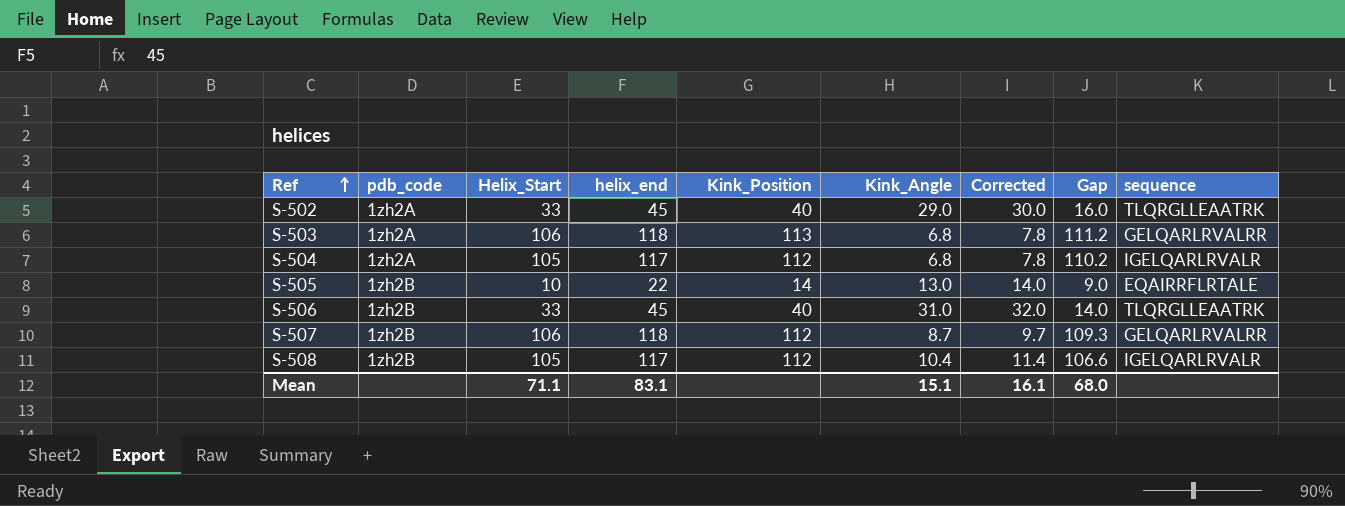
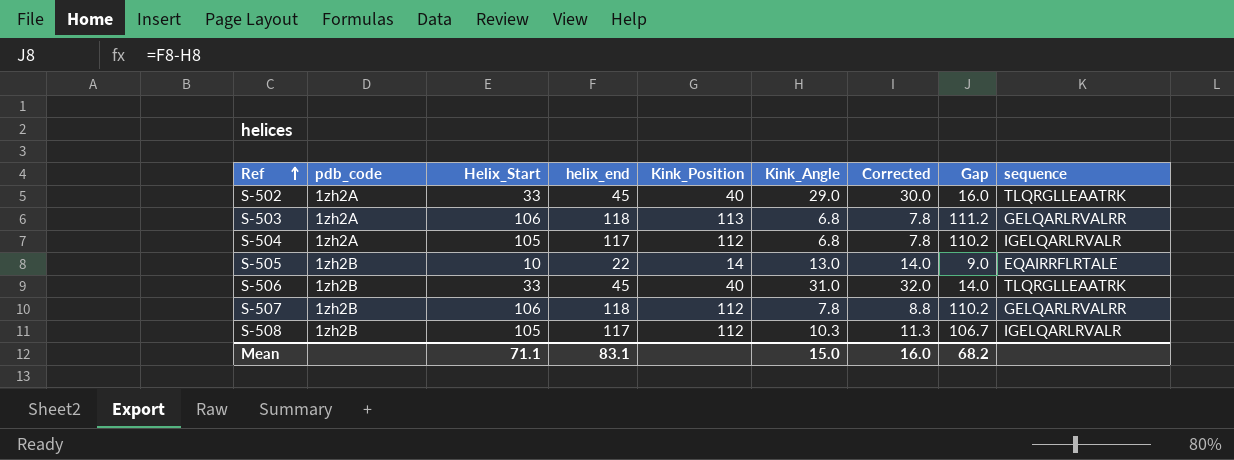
S-507 | Kink_Angle: 8.7 -> 7.8
S-507 | Corrected: 9.7 -> 8.8
S-507 | Gap: 109.3 -> 110.2
S-508 | Kink_Angle: 10.4 -> 10.3
S-508 | Corrected: 11.4 -> 11.3
S-508 | Gap: 106.6 -> 106.7
Mean | Kink_Angle: 15.1 -> 15.0
Mean | Corrected: 16.1 -> 16.0
Mean | Gap: 68.0 -> 68.2

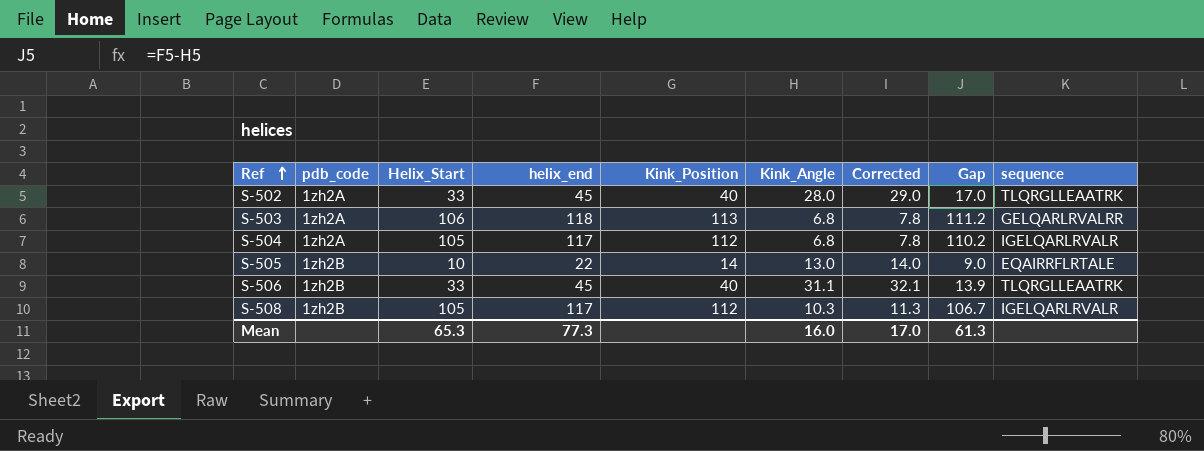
row S-507: 1zh2B | 106 | 118 | 112 | 7.8 | 8.8 | 110.2 | GELQARLRVALRR -> none
S-502 | Kink_Angle: 29.0 -> 28.0
S-502 | Corrected: 30.0 -> 29.0
S-502 | Gap: 16.0 -> 17.0
S-506 | Kink_Angle: 31.0 -> 31.1
S-506 | Corrected: 32.0 -> 32.1
S-506 | Gap: 14.0 -> 13.9
Mean | Helix_Start: 71.1 -> 65.3
Mean | helix_end: 83.1 -> 77.3
Mean | Kink_Angle: 15.0 -> 16.0
Mean | Corrected: 16.0 -> 17.0
Mean | Gap: 68.2 -> 61.3

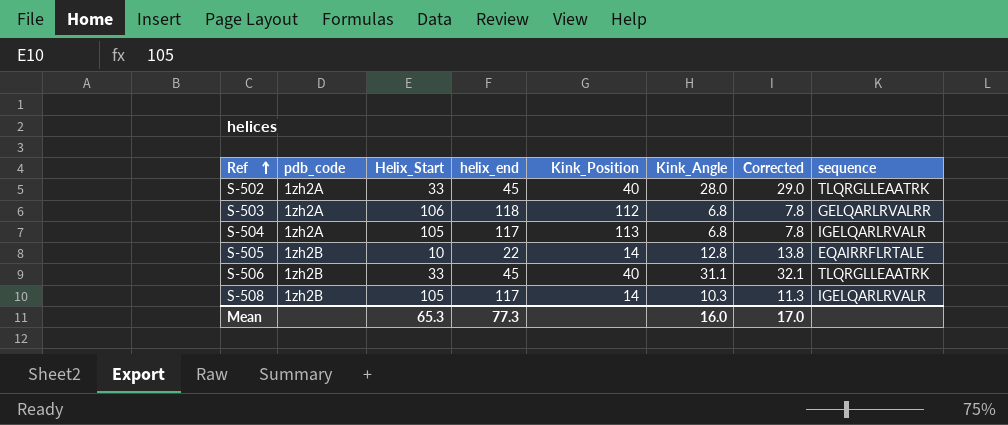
column Gap | formula: [helix_end] - [Kink_Angle] -> none
S-503 | Kink_Position: 113 -> 112
S-504 | Kink_Position: 112 -> 113
S-505 | Kink_Angle: 13.0 -> 12.8
S-505 | Corrected: 14.0 -> 13.8
S-508 | Kink_Position: 112 -> 14

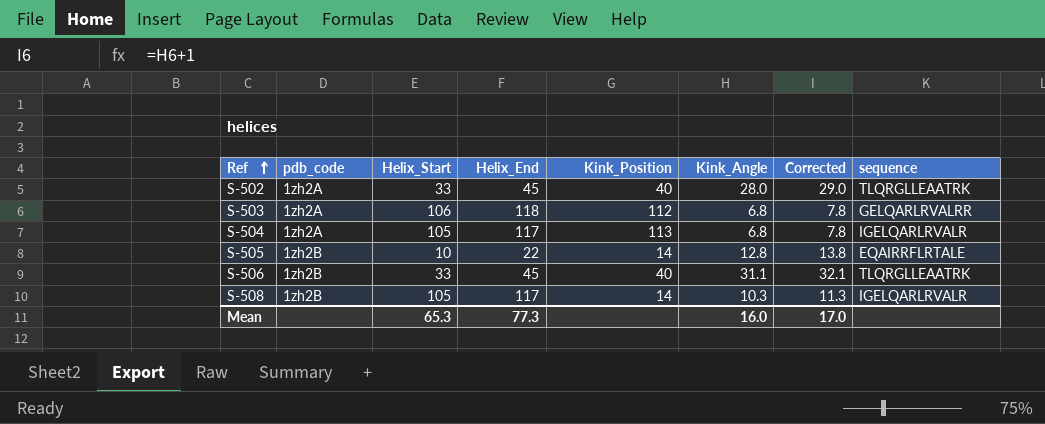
column name: helix_end -> Helix_End

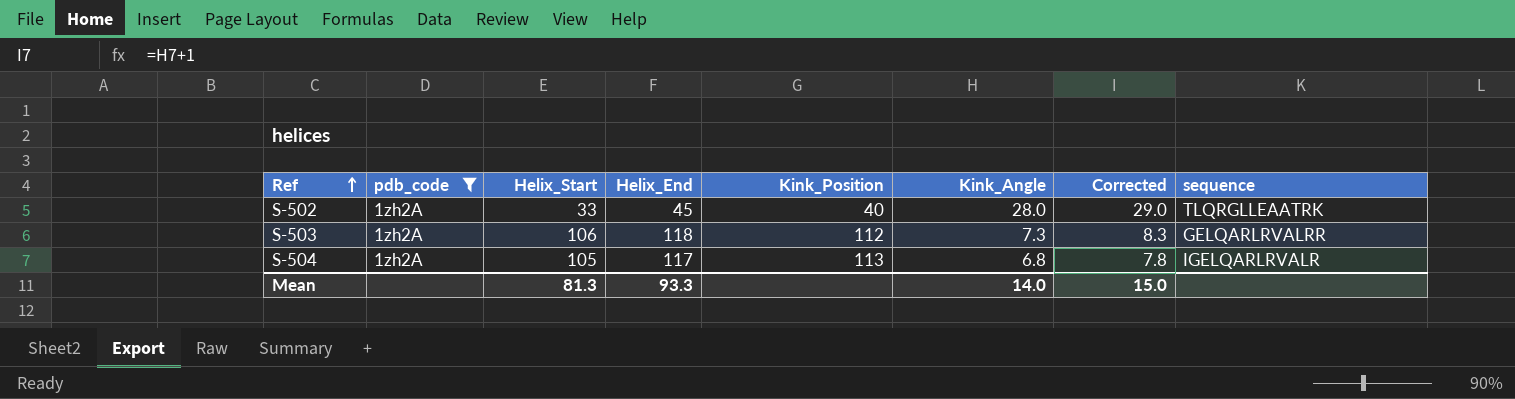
filter: none -> pdb_code = 1zh2A
S-503 | Kink_Angle: 6.8 -> 7.3
S-503 | Corrected: 7.8 -> 8.3
Mean | Helix_Start: 65.3 -> 81.3
Mean | Helix_End: 77.3 -> 93.3
Mean | Kink_Angle: 16.0 -> 14.0
Mean | Corrected: 17.0 -> 15.0

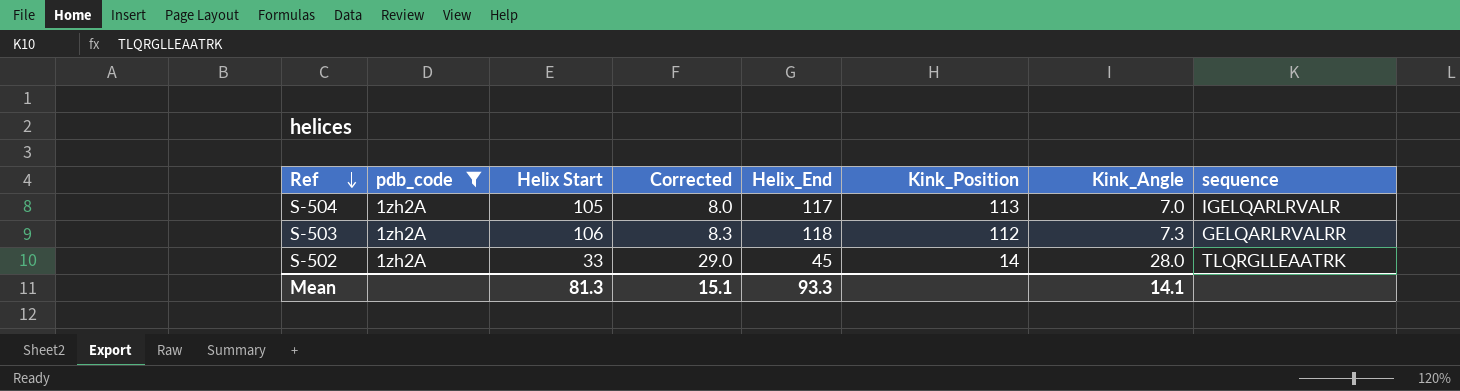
row order: Ref ascending -> Ref descending
column name: Helix_Start -> Helix Start
column Corrected | position: 7 -> 4
S-504 | Corrected: 7.8 -> 8.0
S-504 | Kink_Angle: 6.8 -> 7.0
S-502 | Kink_Position: 40 -> 14
Mean | Corrected: 15.0 -> 15.1
Mean | Kink_Angle: 14.0 -> 14.1

